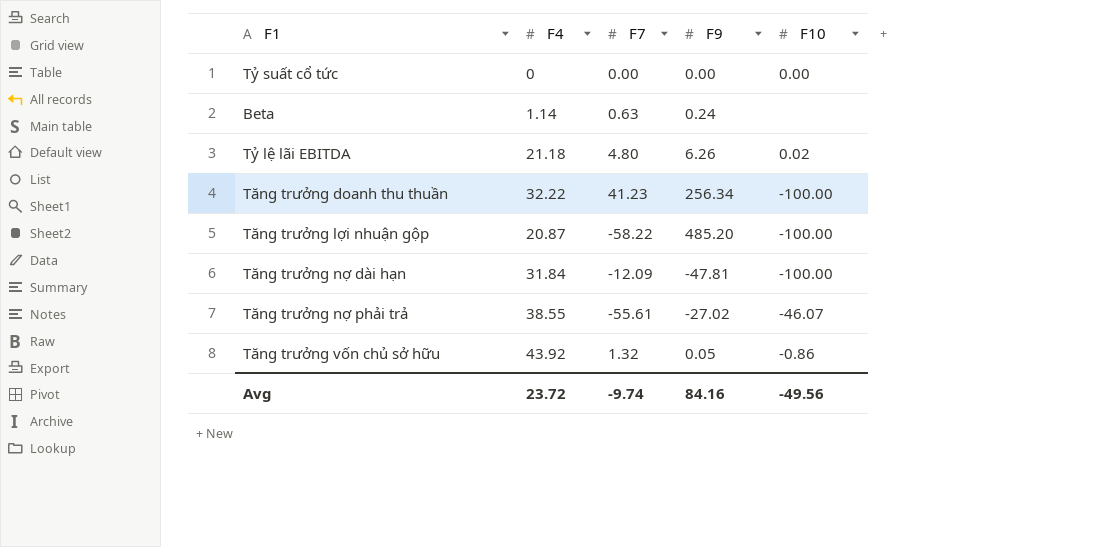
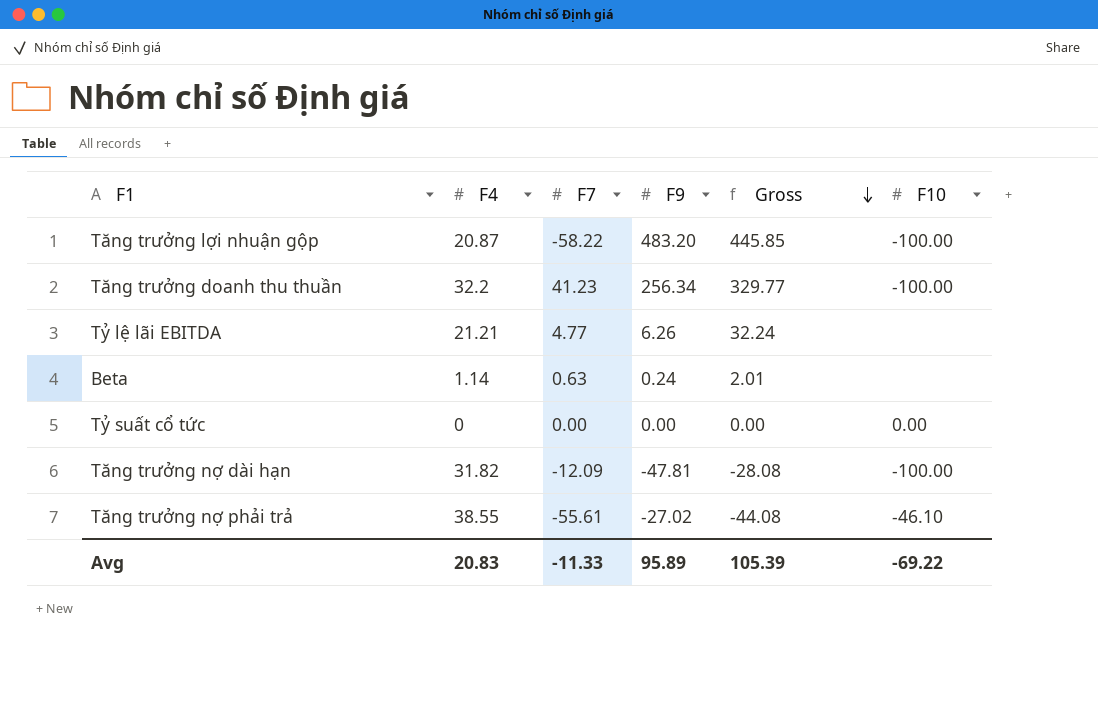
row order: none -> Gross descending
column Gross | formula: none -> [F4] + [F7] + [F9]
row Tăng trưởng vốn chủ sở hữu: 43.92 | 1.32 | 0.05 | -0.86 -> none
Tăng trưởng lợi nhuận gộp | F9: 485.20 -> 483.20
Tăng trưởng doanh thu thuần | F4: 32.22 -> 32.2
Tỷ lệ lãi EBITDA | F4: 21.18 -> 21.21
Tỷ lệ lãi EBITDA | F7: 4.80 -> 4.77
Tỷ lệ lãi EBITDA | F10: 0.02 -> none
Tăng trưởng nợ dài hạn | F4: 31.84 -> 31.82
Tăng trưởng nợ phải trả | F10: -46.07 -> -46.10
Avg | F4: 23.72 -> 20.83
Avg | F7: -9.74 -> -11.33
Avg | F9: 84.16 -> 95.89
Avg | F10: -49.56 -> -69.22

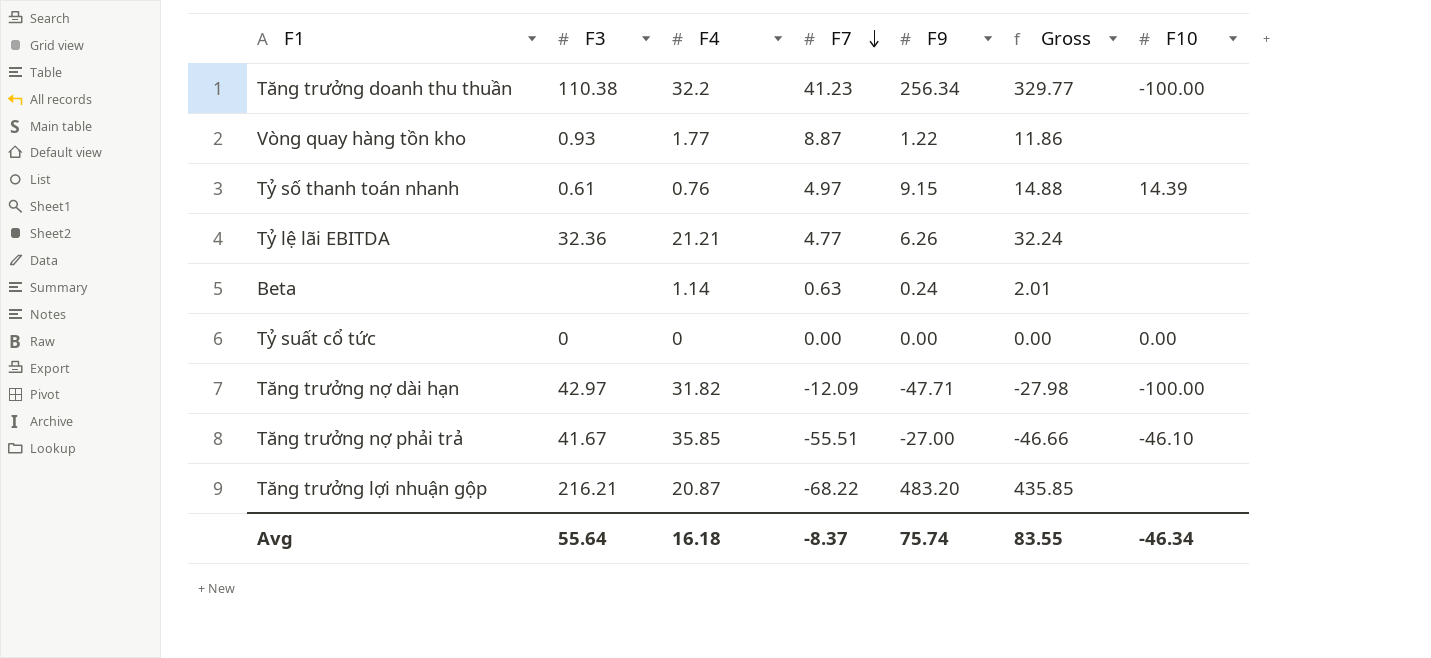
row order: Gross descending -> F7 descending
column F3 | position: none -> 2
row Vòng quay hàng tồn kho: none -> 0.93 | 1.77 | 8.87 | 1.22 | 11.86 | none
row Tỷ số thanh toán nhanh: none -> 0.61 | 0.76 | 4.97 | 9.15 | 14.88 | 14.39
Tăng trưởng nợ dài hạn | F9: -47.81 -> -47.71
Tăng trưởng nợ dài hạn | Gross: -28.08 -> -27.98
Tăng trưởng nợ phải trả | F4: 38.55 -> 35.85
Tăng trưởng nợ phải trả | F7: -55.61 -> -55.51
Tăng trưởng nợ phải trả | F9: -27.02 -> -27.00
Tăng trưởng nợ phải trả | Gross: -44.08 -> -46.66
Tăng trưởng lợi nhuận gộp | F7: -58.22 -> -68.22
Tăng trưởng lợi nhuận gộp | Gross: 445.85 -> 435.85
Tăng trưởng lợi nhuận gộp | F10: -100.00 -> none
Avg | F4: 20.83 -> 16.18
Avg | F7: -11.33 -> -8.37
Avg | F9: 95.89 -> 75.74
Avg | Gross: 105.39 -> 83.55
Avg | F10: -69.22 -> -46.34

